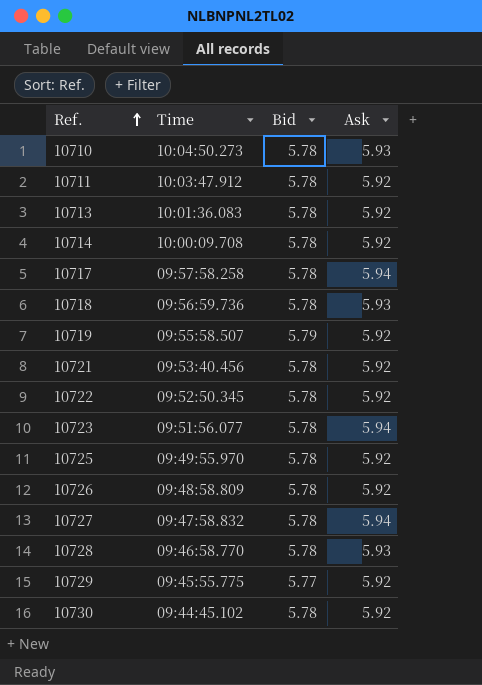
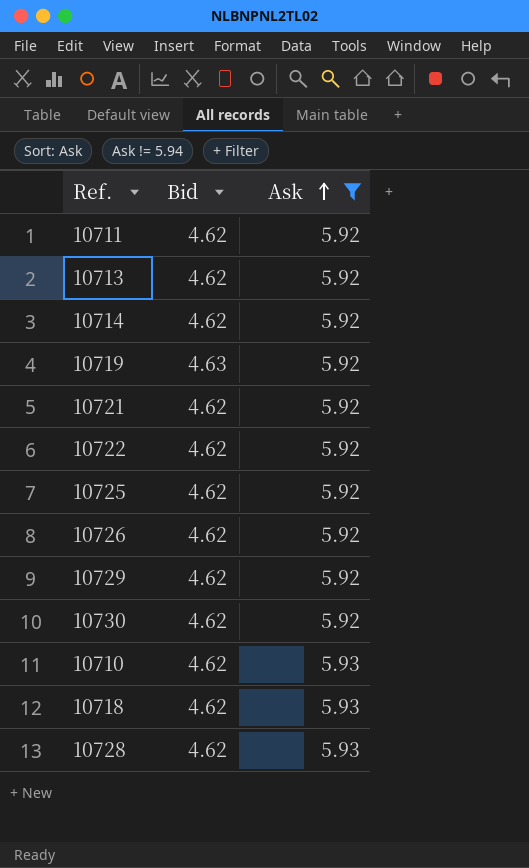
filter: none -> Ask != 5.94
row order: Ref. ascending -> Ask ascending
column Time | position: 2 -> none
10711 | Bid: 5.78 -> 4.62
10713 | Bid: 5.78 -> 4.62
10714 | Bid: 5.78 -> 4.62
10719 | Bid: 5.79 -> 4.63
10721 | Bid: 5.78 -> 4.62
10722 | Bid: 5.78 -> 4.62
10725 | Bid: 5.78 -> 4.62
10726 | Bid: 5.78 -> 4.62
10729 | Bid: 5.77 -> 4.62
10730 | Bid: 5.78 -> 4.62
10710 | Bid: 5.78 -> 4.62
10718 | Bid: 5.78 -> 4.62
10728 | Bid: 5.78 -> 4.62

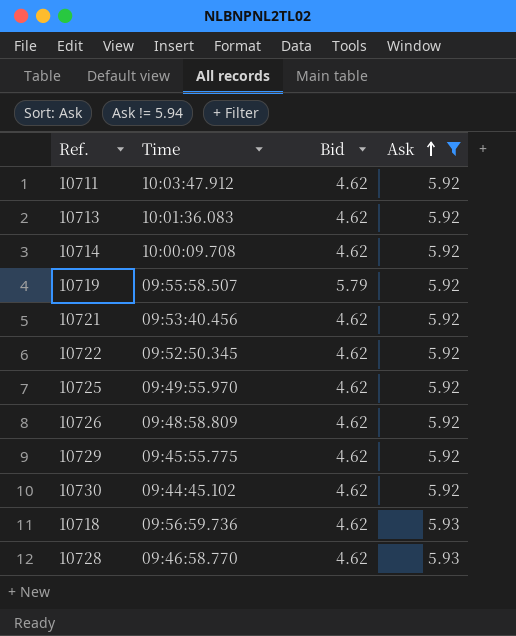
column Time | position: none -> 2
row 10710: 4.62 | 5.93 -> none
10719 | Bid: 4.63 -> 5.79

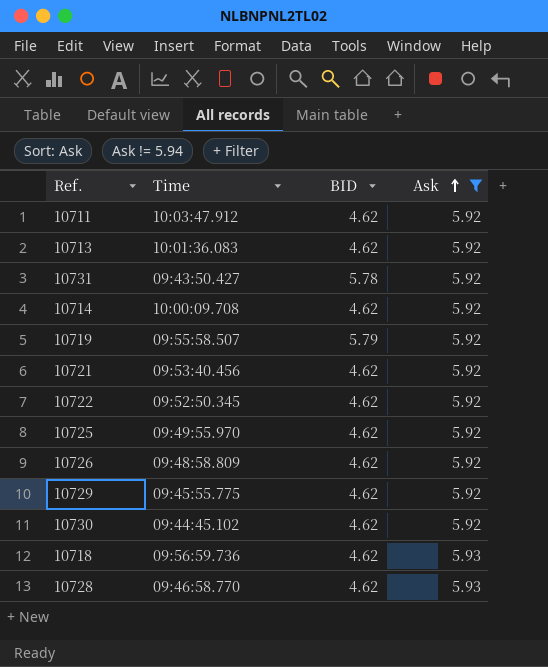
column name: Bid -> BID
row 10731: none -> 09:43:50.427 | 5.78 | 5.92

